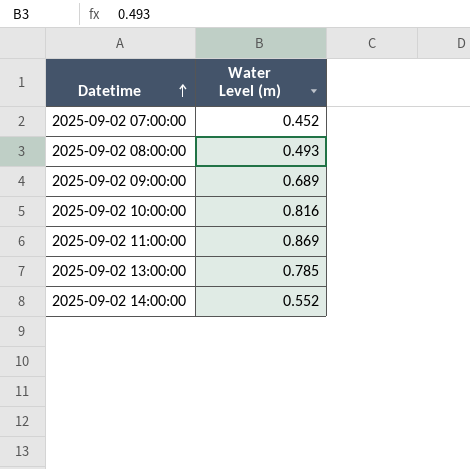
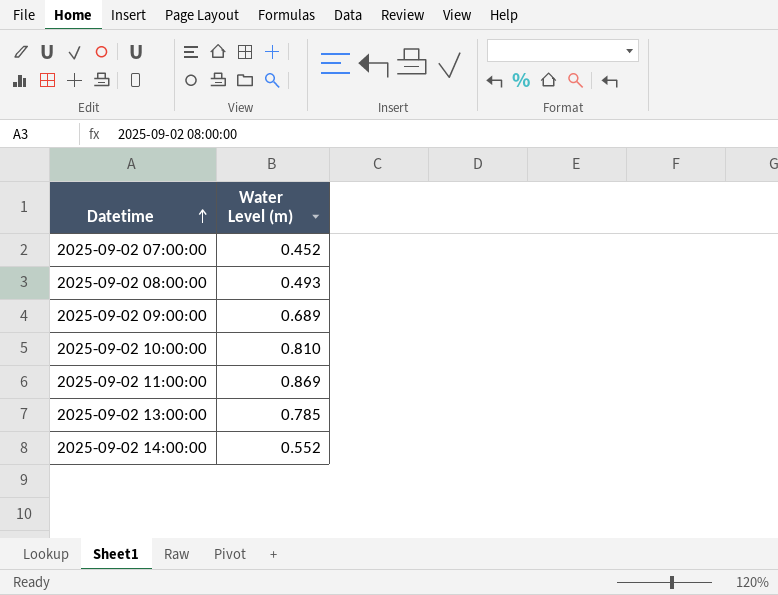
2025-09-02 10:00:00 | Water Level (m): 0.816 -> 0.810

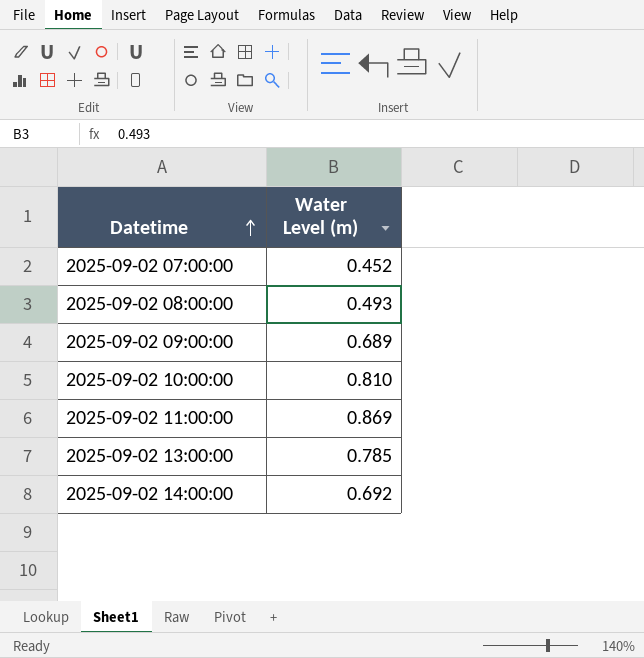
2025-09-02 14:00:00 | Water Level (m): 0.552 -> 0.692

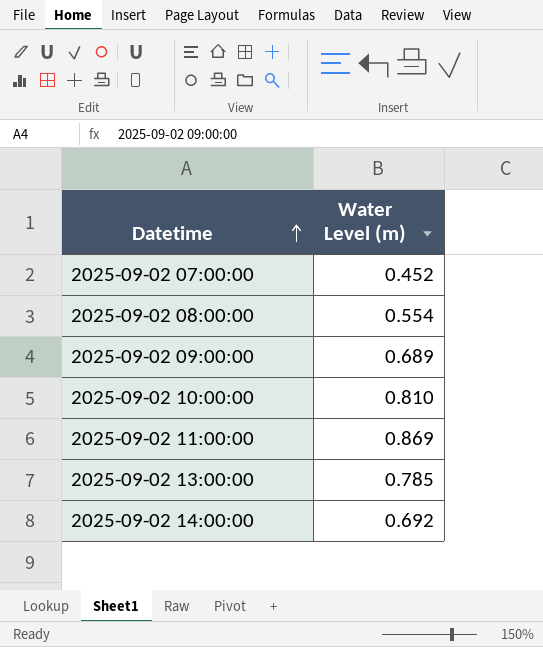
2025-09-02 08:00:00 | Water Level (m): 0.493 -> 0.554

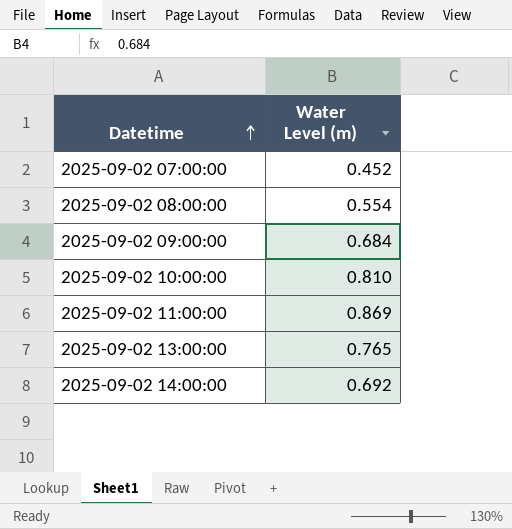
2025-09-02 09:00:00 | Water Level (m): 0.689 -> 0.684
2025-09-02 13:00:00 | Water Level (m): 0.785 -> 0.765

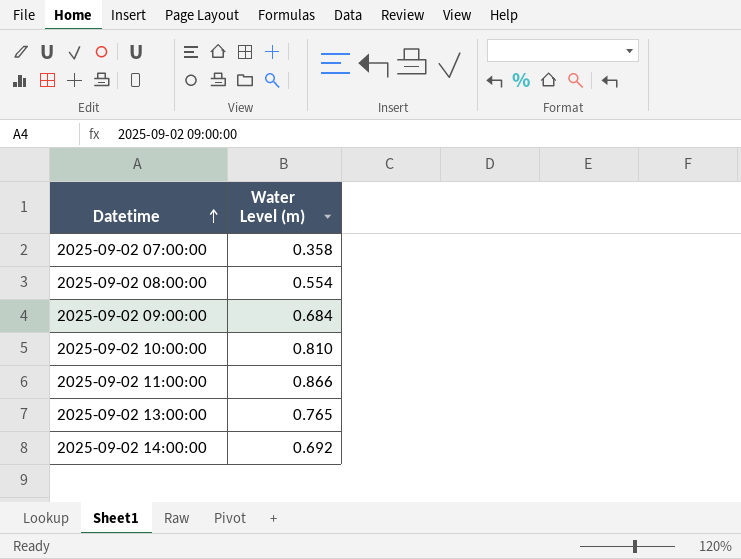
2025-09-02 07:00:00 | Water Level (m): 0.452 -> 0.358
2025-09-02 11:00:00 | Water Level (m): 0.869 -> 0.866

